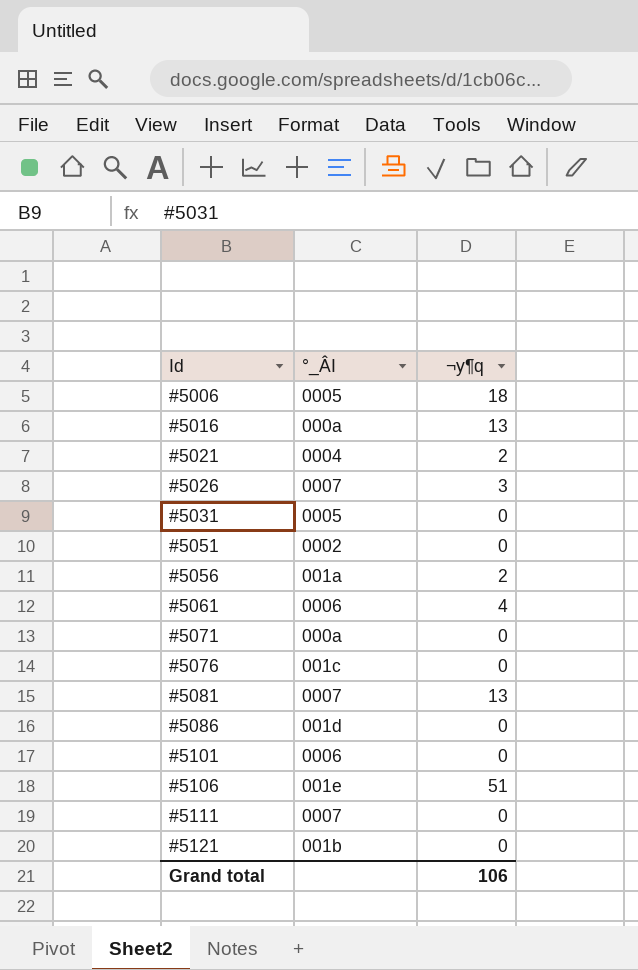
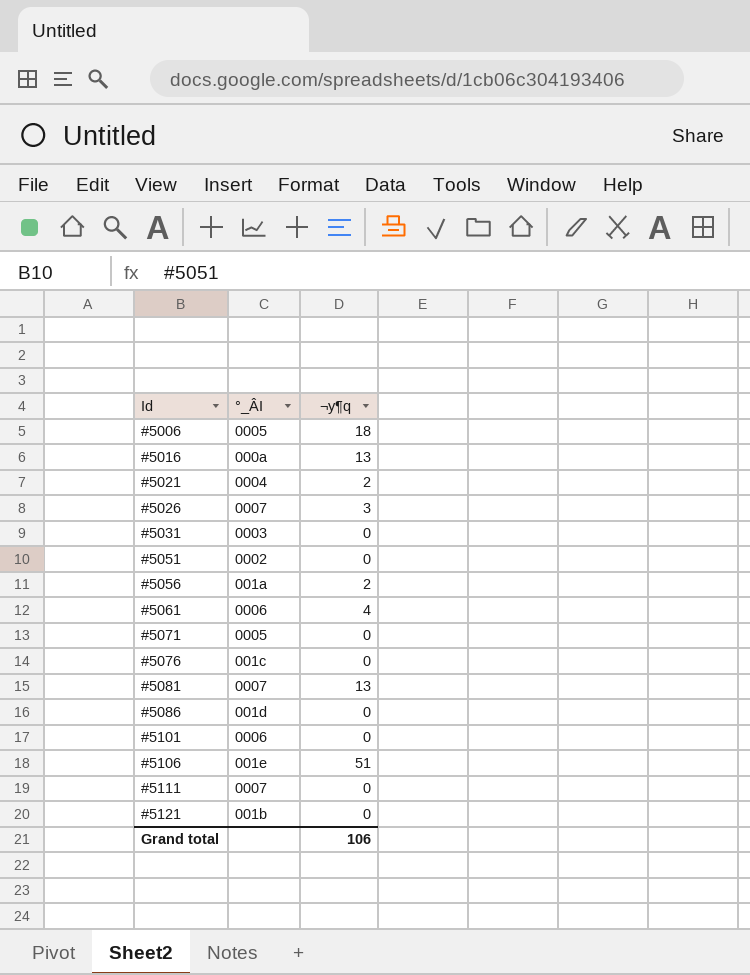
#5031 | °_ÂI: 0005 -> 0003
#5071 | °_ÂI: 000a -> 0005

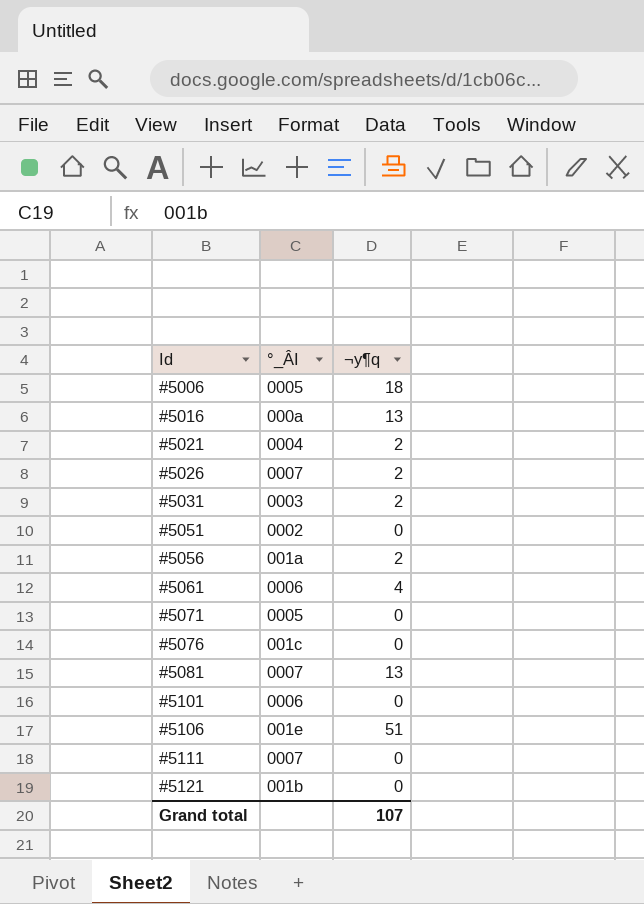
row #5086: 001d | 0 -> none
#5026 | ¬y¶q: 3 -> 2
#5031 | ¬y¶q: 0 -> 2
Grand total | ¬y¶q: 106 -> 107

